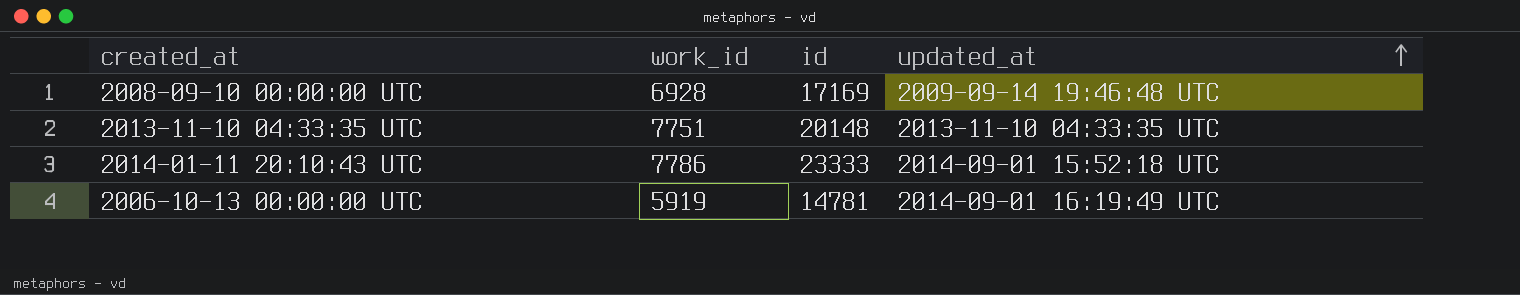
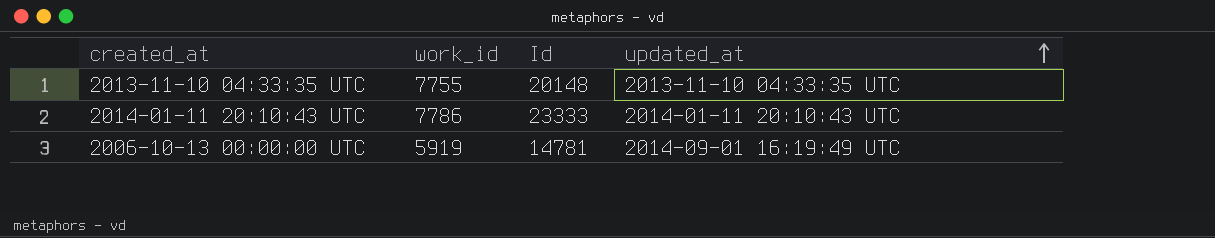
column name: id -> Id
row 2008-09-10 00:00:00 UTC: 6928 | 17169 | 2009-09-14 19:46:48 UTC -> none
2013-11-10 04:33:35 UTC | work_id: 7751 -> 7755
2014-01-11 20:10:43 UTC | updated_at: 2014-09-01 15:52:18 UTC -> 2014-01-11 20:10:43 UTC

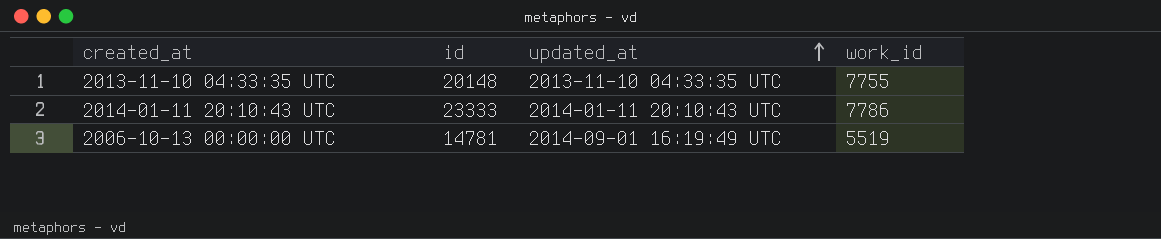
column name: Id -> id
column work_id | position: 2 -> 4
2006-10-13 00:00:00 UTC | work_id: 5919 -> 5519

